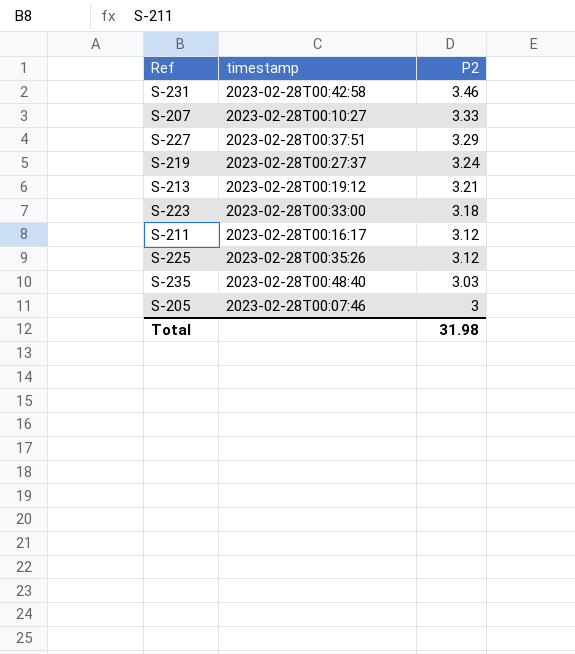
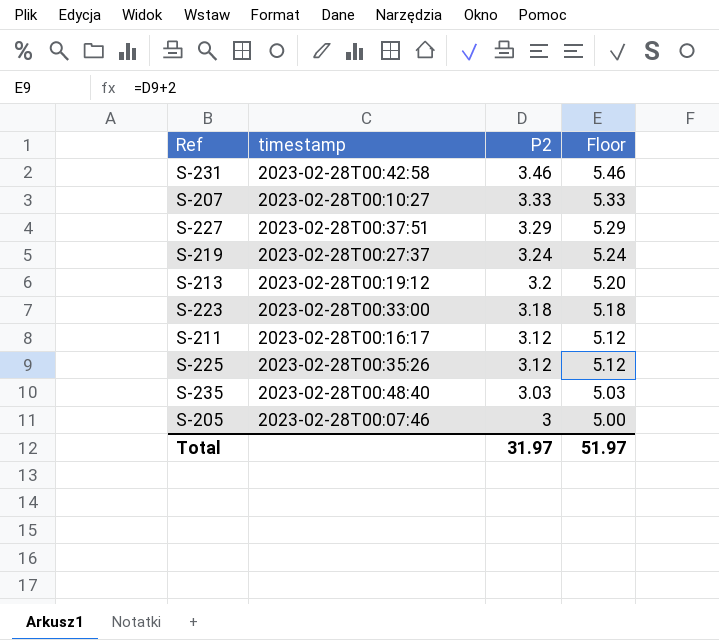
column Floor | formula: none -> [P2] + 2
S-213 | P2: 3.21 -> 3.2
Total | P2: 31.98 -> 31.97

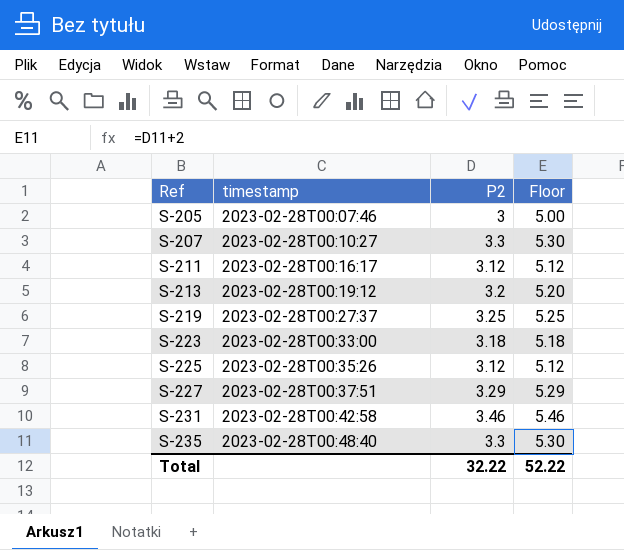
row order: P2 descending -> Ref ascending
S-207 | P2: 3.33 -> 3.3
S-207 | Floor: 5.33 -> 5.30
S-219 | P2: 3.24 -> 3.25
S-219 | Floor: 5.24 -> 5.25
S-235 | P2: 3.03 -> 3.3
S-235 | Floor: 5.03 -> 5.30
Total | P2: 31.97 -> 32.22
Total | Floor: 51.97 -> 52.22

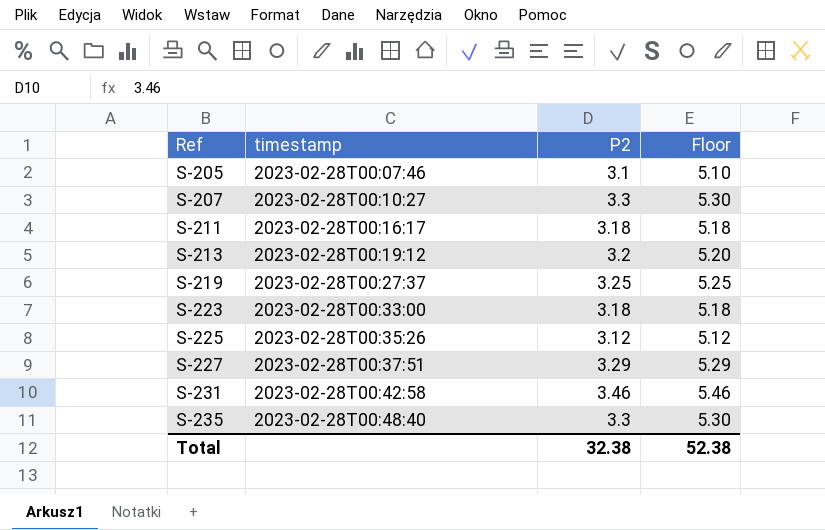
S-205 | P2: 3 -> 3.1
S-205 | Floor: 5.00 -> 5.10
S-211 | P2: 3.12 -> 3.18
S-211 | Floor: 5.12 -> 5.18
Total | P2: 32.22 -> 32.38
Total | Floor: 52.22 -> 52.38

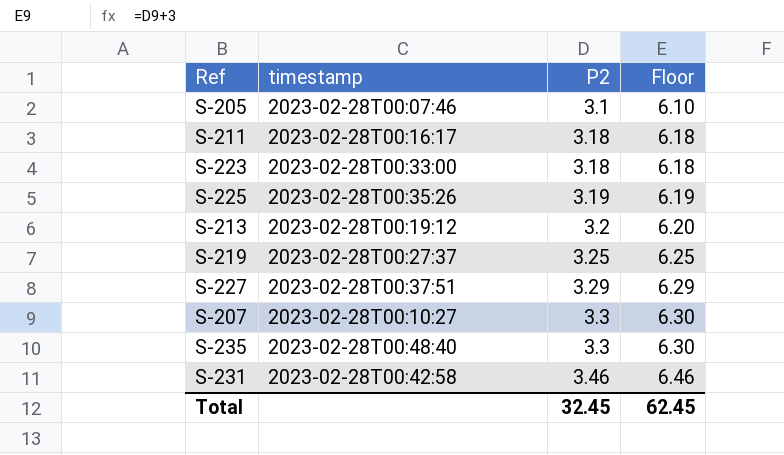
row order: Ref ascending -> P2 ascending
column Floor | formula: [P2] + 2 -> [P2] + 3
S-225 | P2: 3.12 -> 3.19
Total | P2: 32.38 -> 32.45
Total | Floor: 52.38 -> 62.45

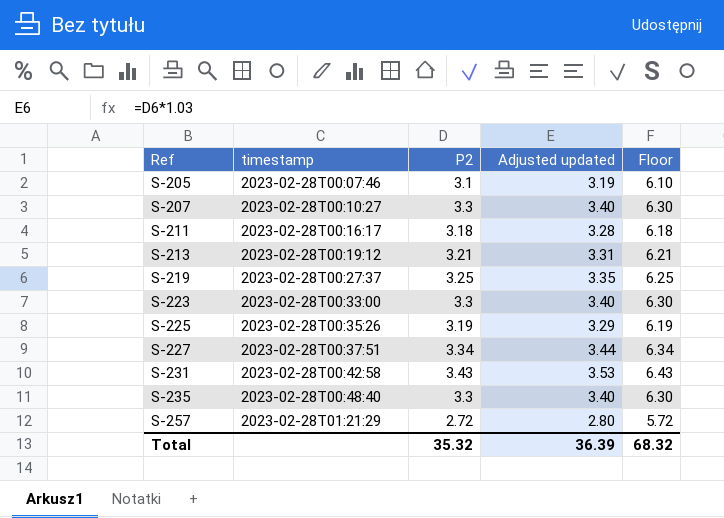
row order: P2 ascending -> Ref ascending
column Adjusted updated | formula: none -> [P2] * 1.03
S-213 | P2: 3.2 -> 3.21
S-213 | Floor: 6.20 -> 6.21
S-223 | P2: 3.18 -> 3.3
S-223 | Floor: 6.18 -> 6.30
S-227 | P2: 3.29 -> 3.34
S-227 | Floor: 6.29 -> 6.34
S-231 | P2: 3.46 -> 3.43
S-231 | Floor: 6.46 -> 6.43
row S-257: none -> 2023-02-28T01:21:29 | 2.72 | 2.80 | 5.72
Total | P2: 32.45 -> 35.32
Total | Floor: 62.45 -> 68.32

